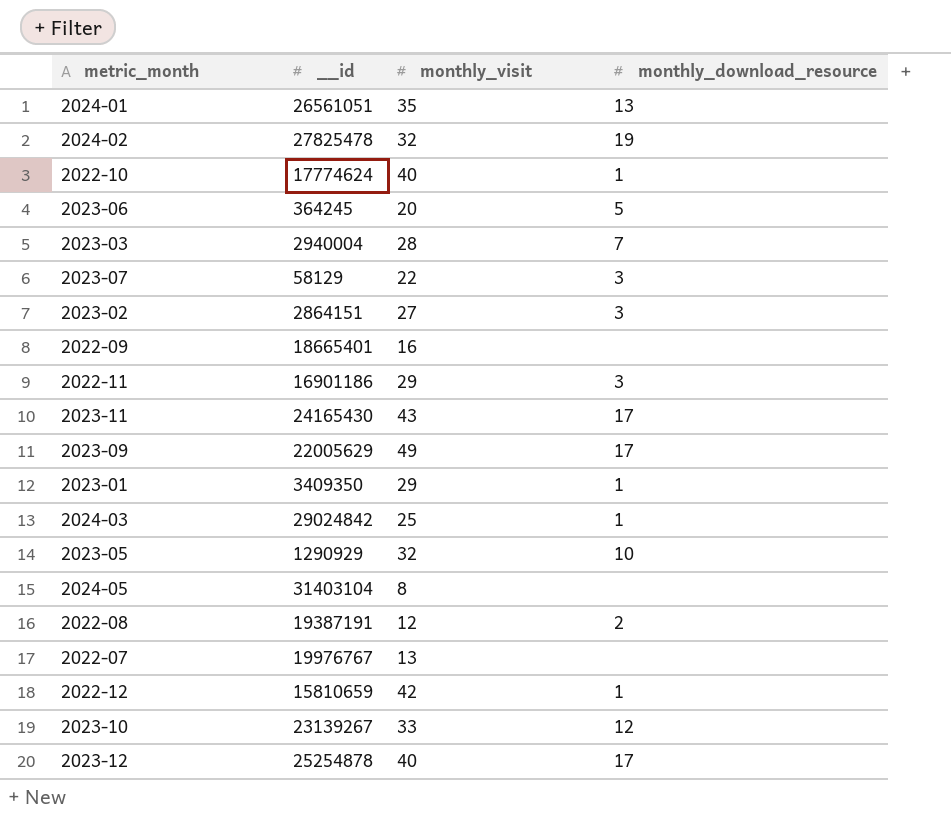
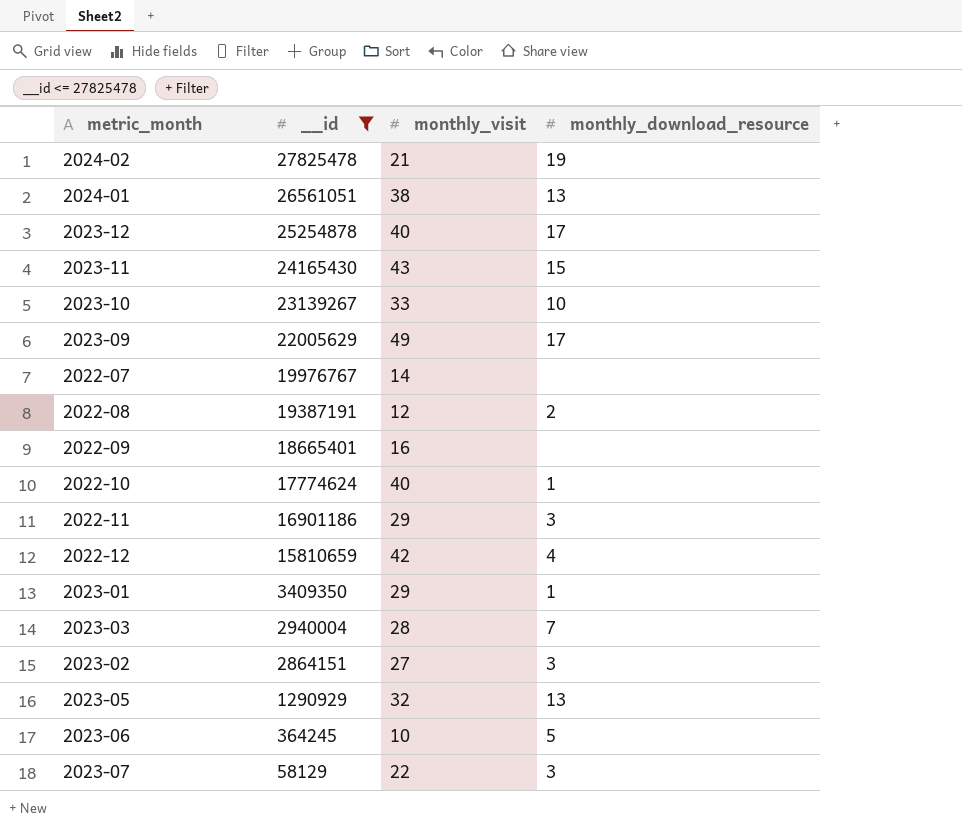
filter: none -> __id <= 27825478
row order: none -> __id descending
2024-02 | monthly_visit: 32 -> 21
2024-01 | monthly_visit: 35 -> 38
2023-11 | monthly_download_resource: 17 -> 15
2023-10 | monthly_download_resource: 12 -> 10
2022-07 | monthly_visit: 13 -> 14
2022-12 | monthly_download_resource: 1 -> 4
2023-05 | monthly_download_resource: 10 -> 13
2023-06 | monthly_visit: 20 -> 10

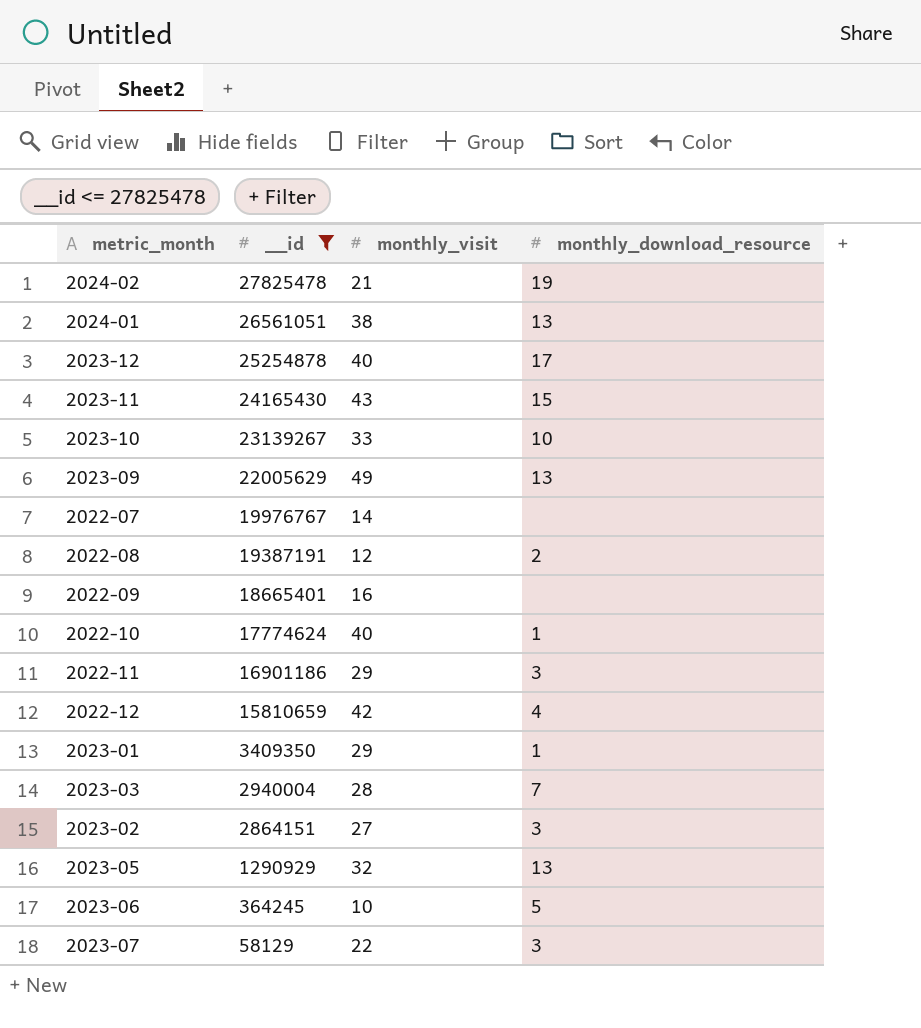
2023-09 | monthly_download_resource: 17 -> 13

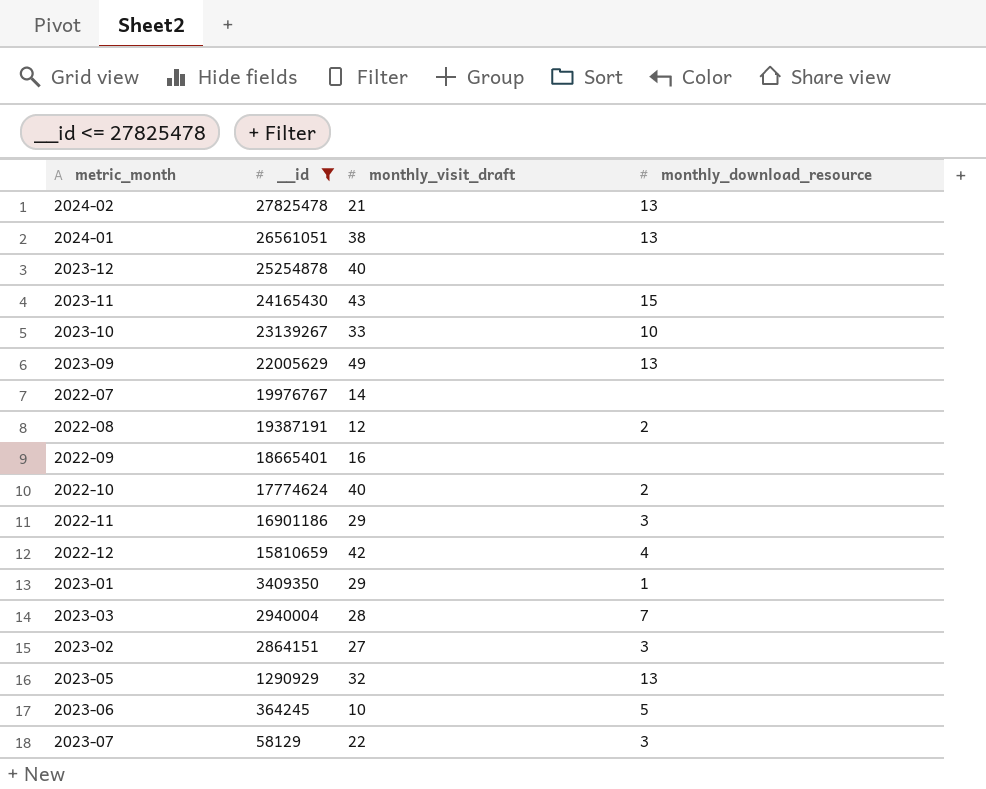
column name: monthly_visit -> monthly_visit_draft
2024-02 | monthly_download_resource: 19 -> 13
2023-12 | monthly_download_resource: 17 -> none
2022-10 | monthly_download_resource: 1 -> 2

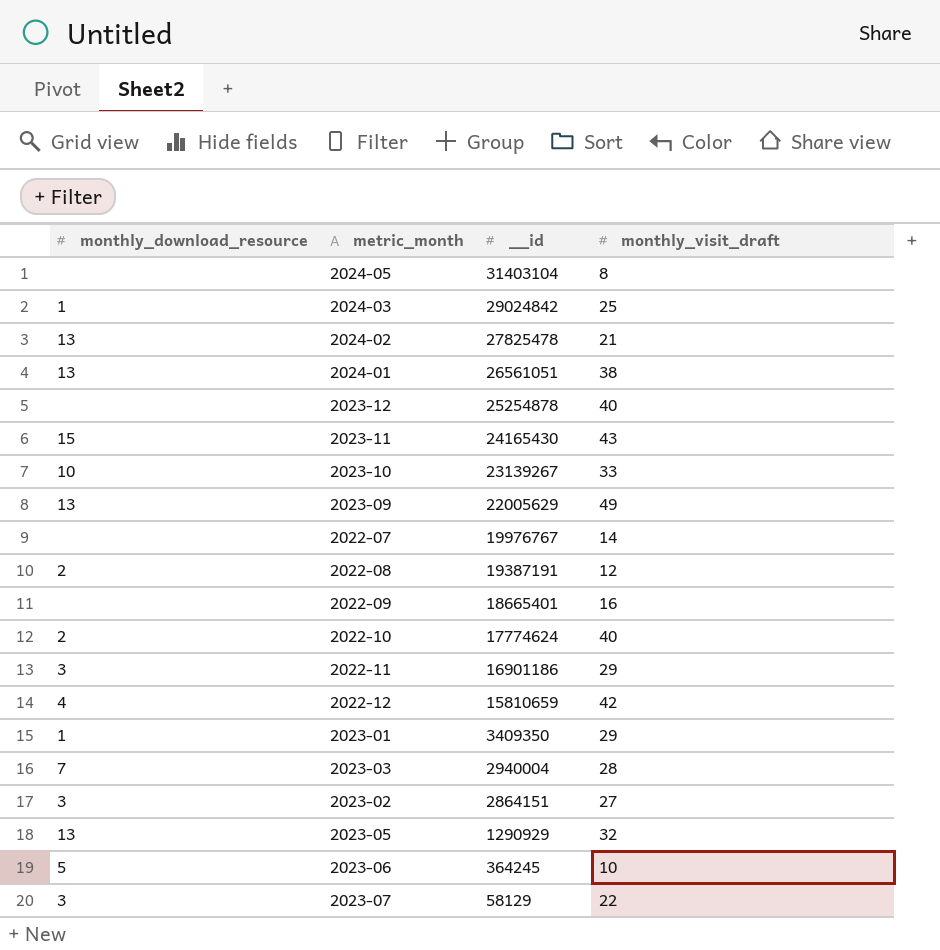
filter: __id <= 27825478 -> none
column monthly_download_resource | position: 4 -> 1

